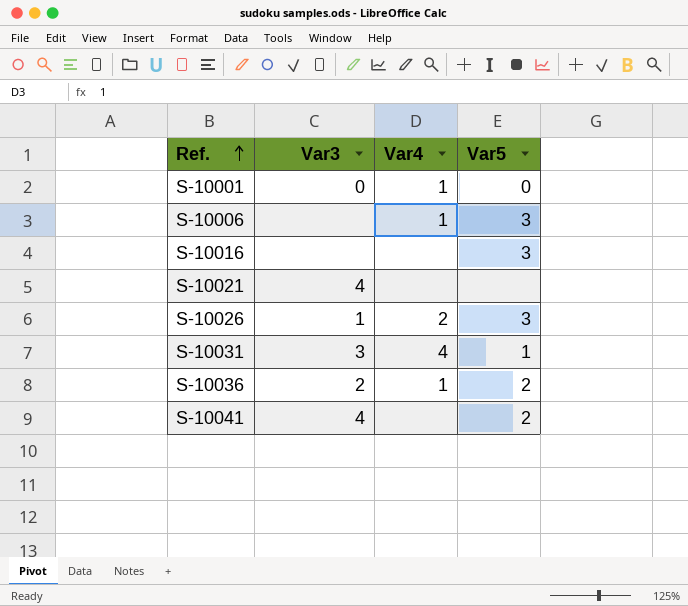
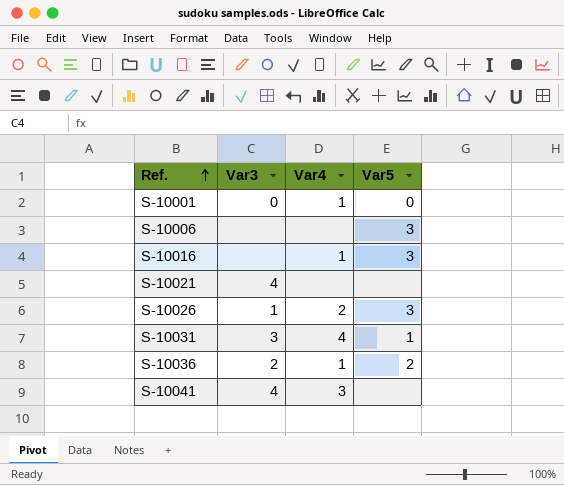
S-10006 | Var4: 1 -> none
S-10016 | Var4: none -> 1
S-10041 | Var4: none -> 3
S-10041 | Var5: 2 -> none

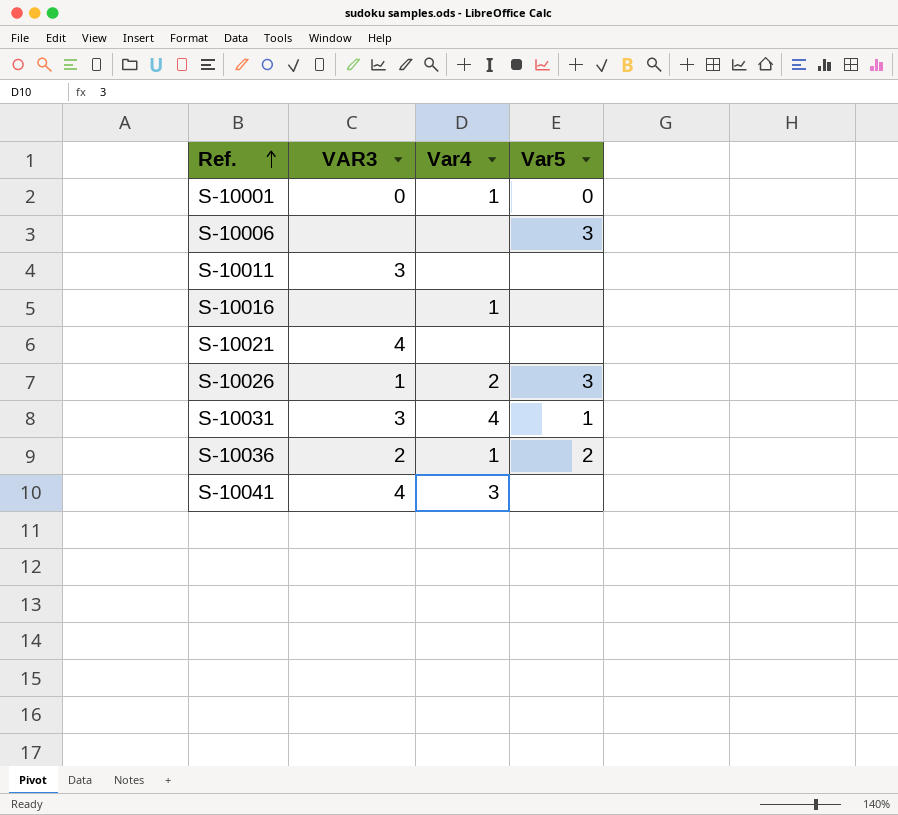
column name: Var3 -> VAR3
row S-10011: none -> 3 | none | none
S-10016 | Var5: 3 -> none

